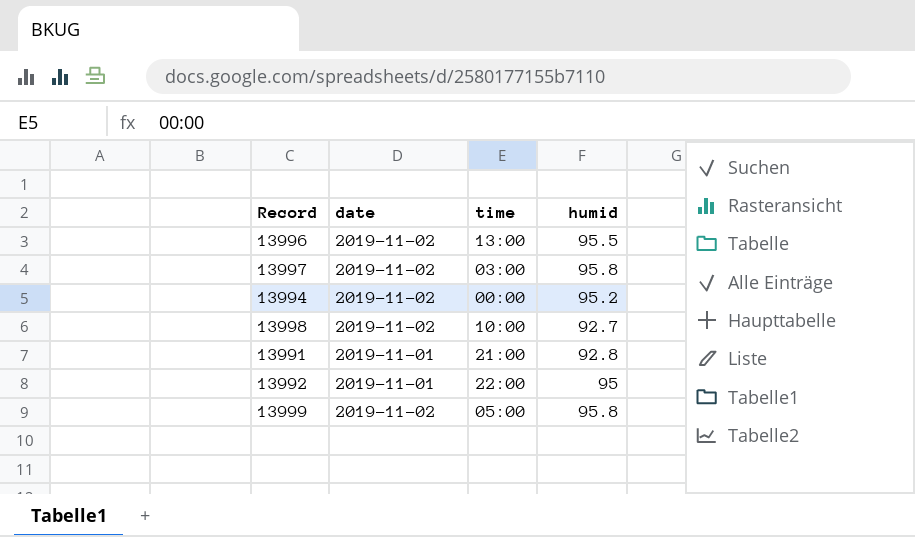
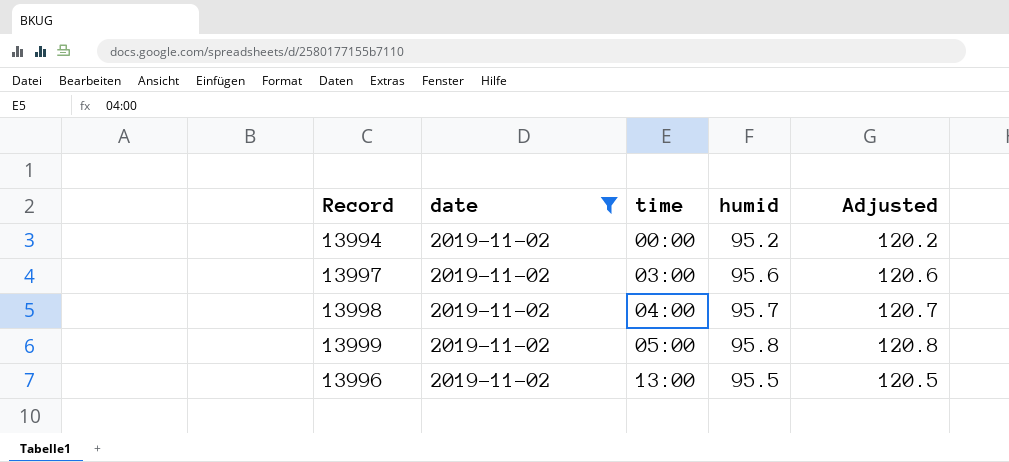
filter: none -> date = 2019-11-02
row order: none -> time ascending
column Adjusted | formula: none -> [humid] + 25
13997 | humid: 95.8 -> 95.6
13998 | time: 10:00 -> 04:00
13998 | humid: 92.7 -> 95.7

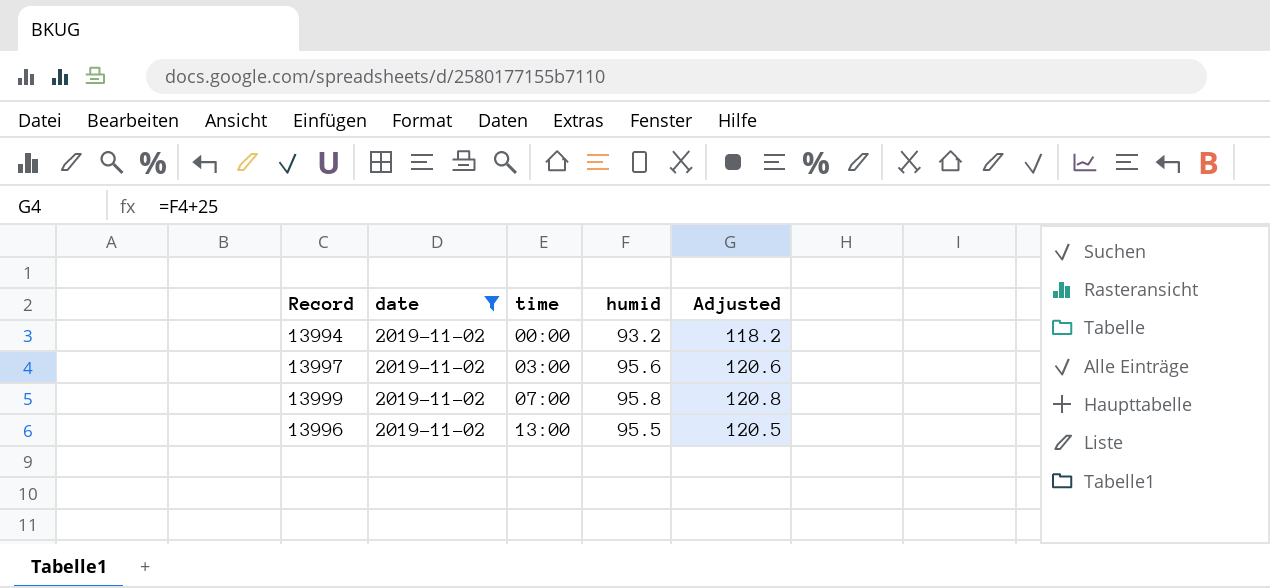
row 13998: 2019-11-02 | 04:00 | 95.7 | 120.7 -> none
13994 | humid: 95.2 -> 93.2
13994 | Adjusted: 120.2 -> 118.2
13999 | time: 05:00 -> 07:00

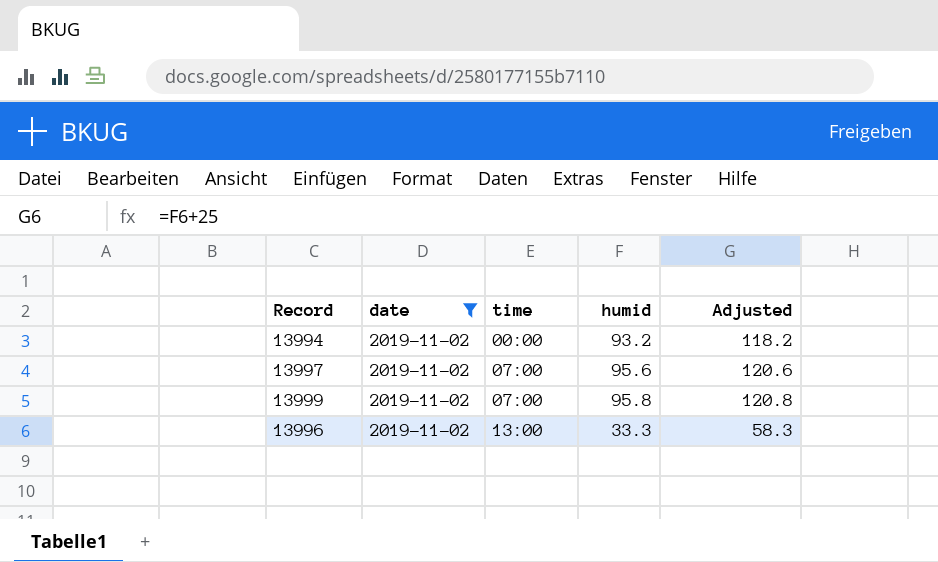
13997 | time: 03:00 -> 07:00
13996 | humid: 95.5 -> 33.3
13996 | Adjusted: 120.5 -> 58.3

